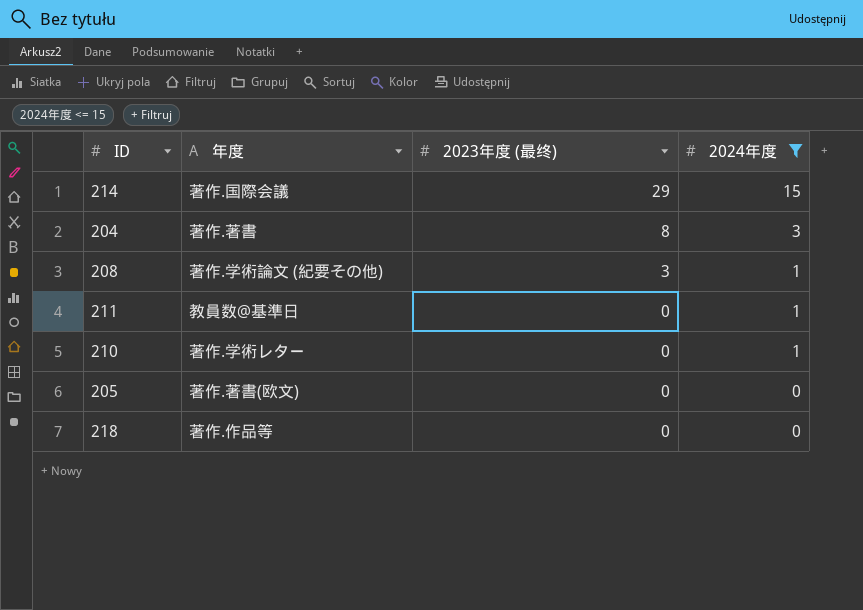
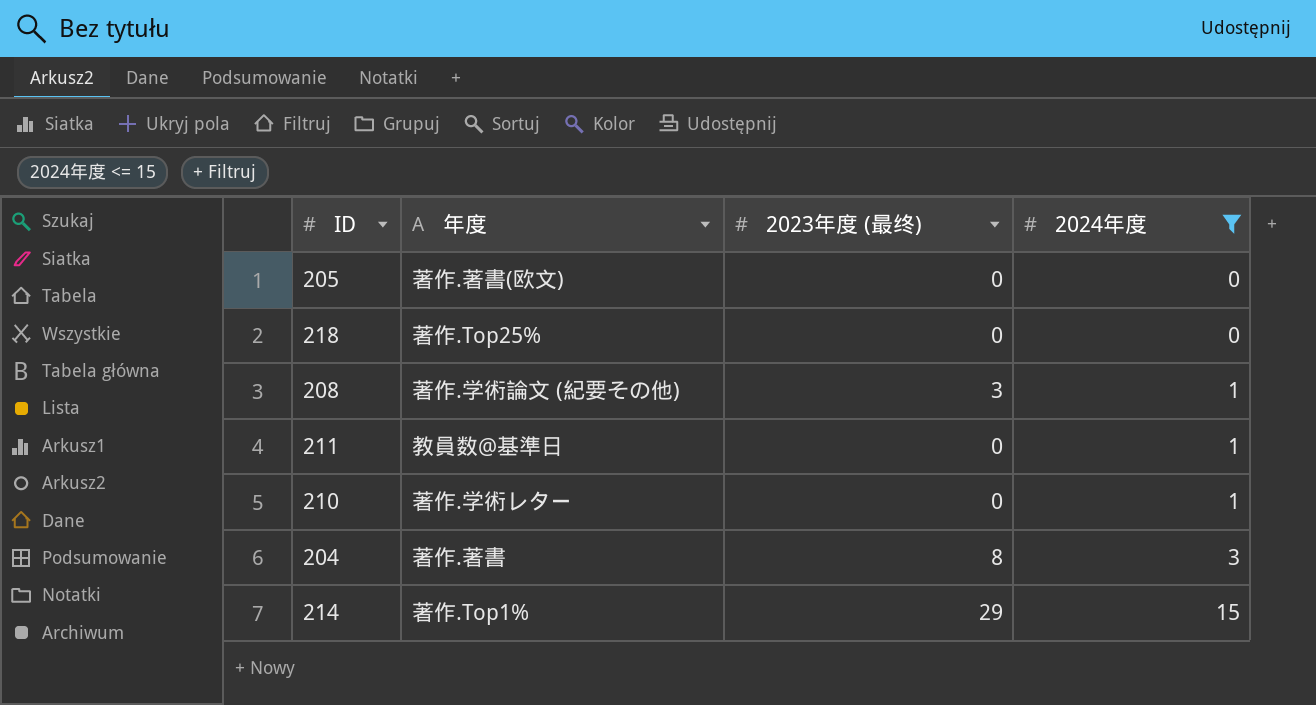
row order: 2023年度 (最终) descending -> 2024年度 ascending
218 | 年度: 著作.作品等 -> 著作.Top25%
214 | 年度: 著作.国際会議 -> 著作.Top1%

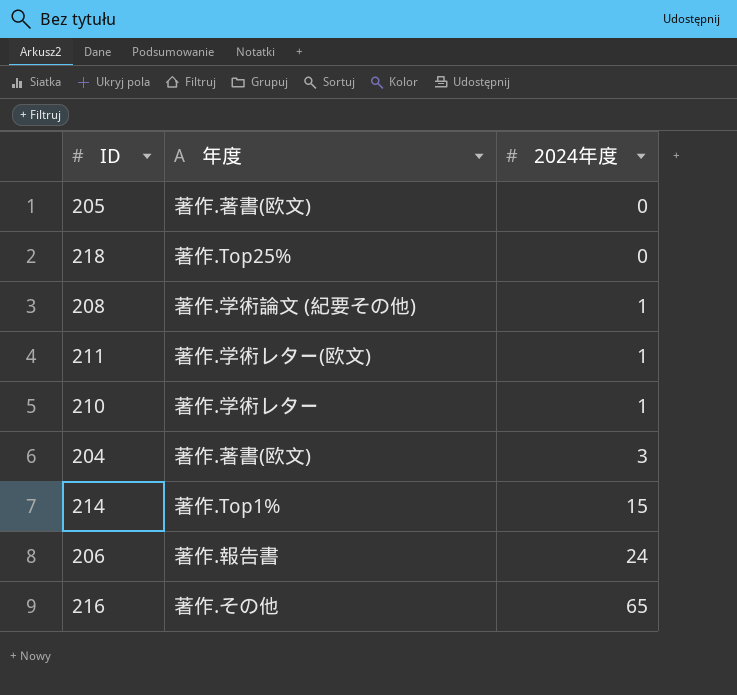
filter: 2024年度 <= 15 -> none
column 2023年度 (最终) | position: 3 -> none
211 | 年度: 教員数@基準日 -> 著作.学術レター(欧文)
204 | 年度: 著作.著書 -> 著作.著書(欧文)

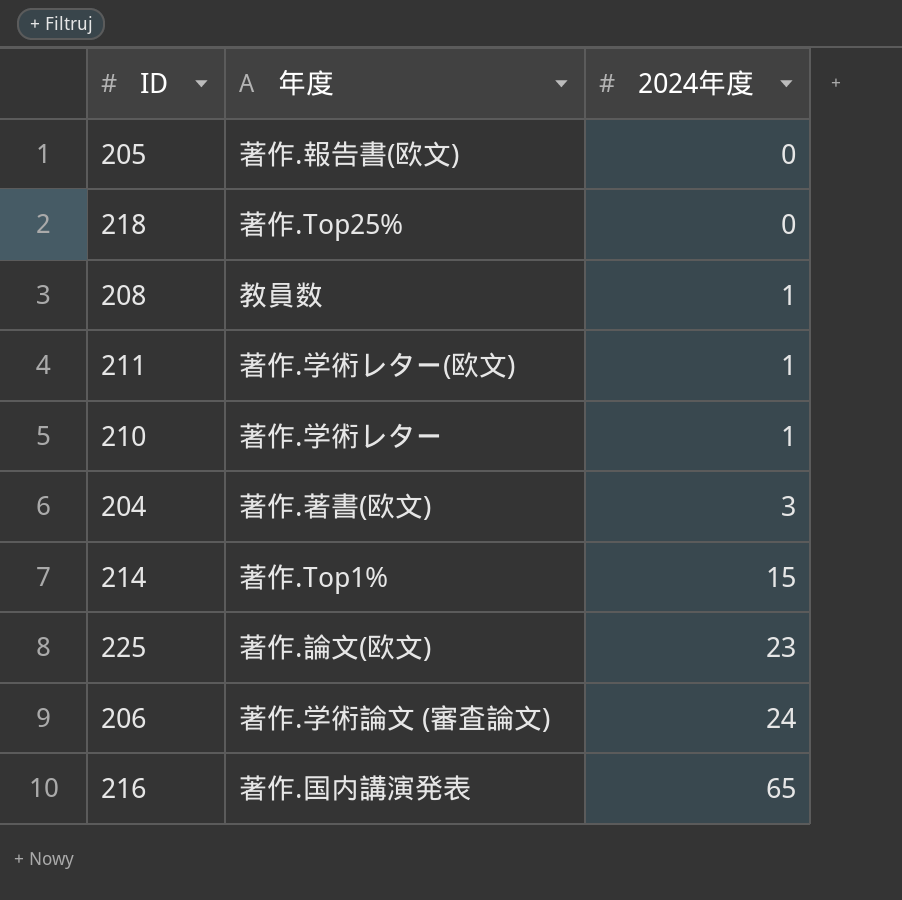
205 | 年度: 著作.著書(欧文) -> 著作.報告書(欧文)
208 | 年度: 著作.学術論文 (紀要その他) -> 教員数
row 225: none -> 著作.論文(欧文) | 23
206 | 年度: 著作.報告書 -> 著作.学術論文 (審査論文)
216 | 年度: 著作.その他 -> 著作.国内講演発表

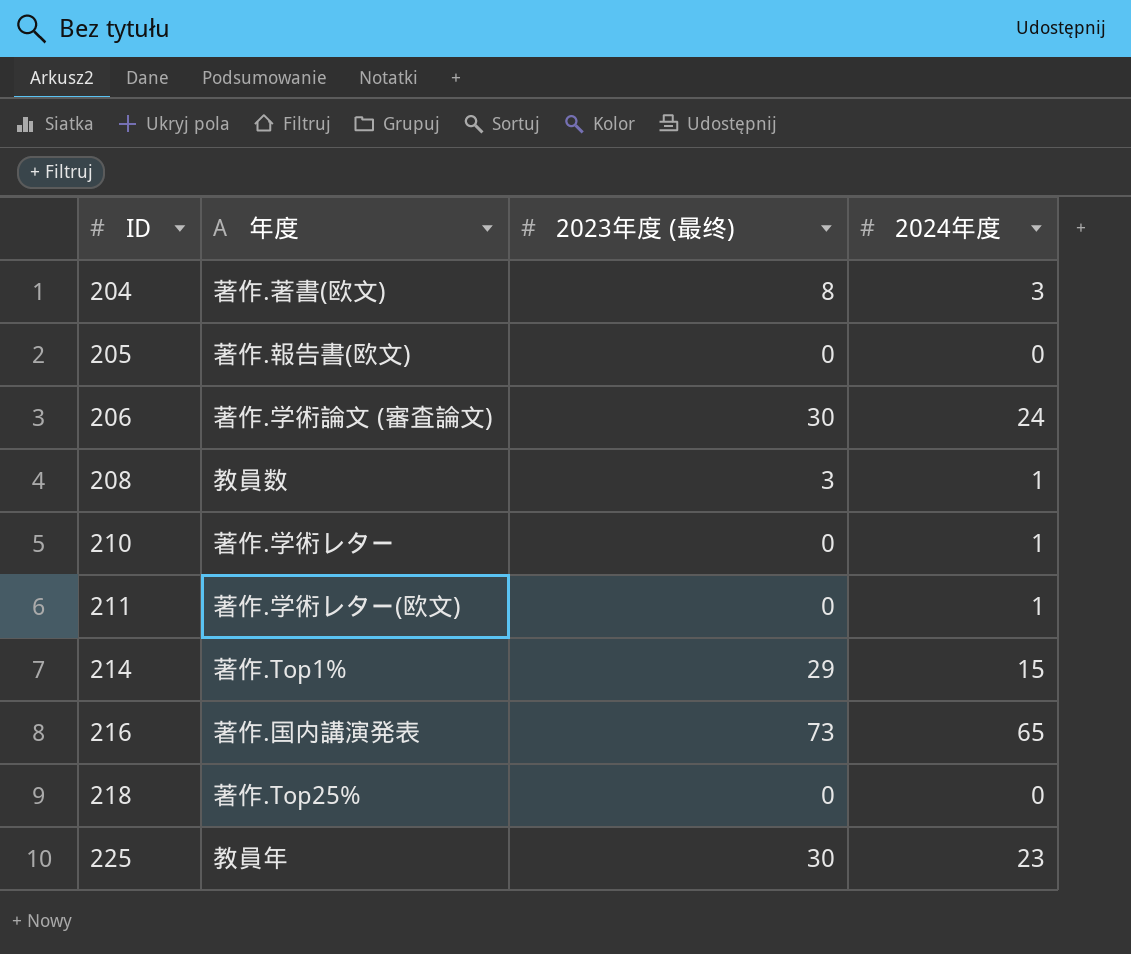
row order: 2024年度 ascending -> ID ascending
column 2023年度 (最终) | position: none -> 3
225 | 年度: 著作.論文(欧文) -> 教員年

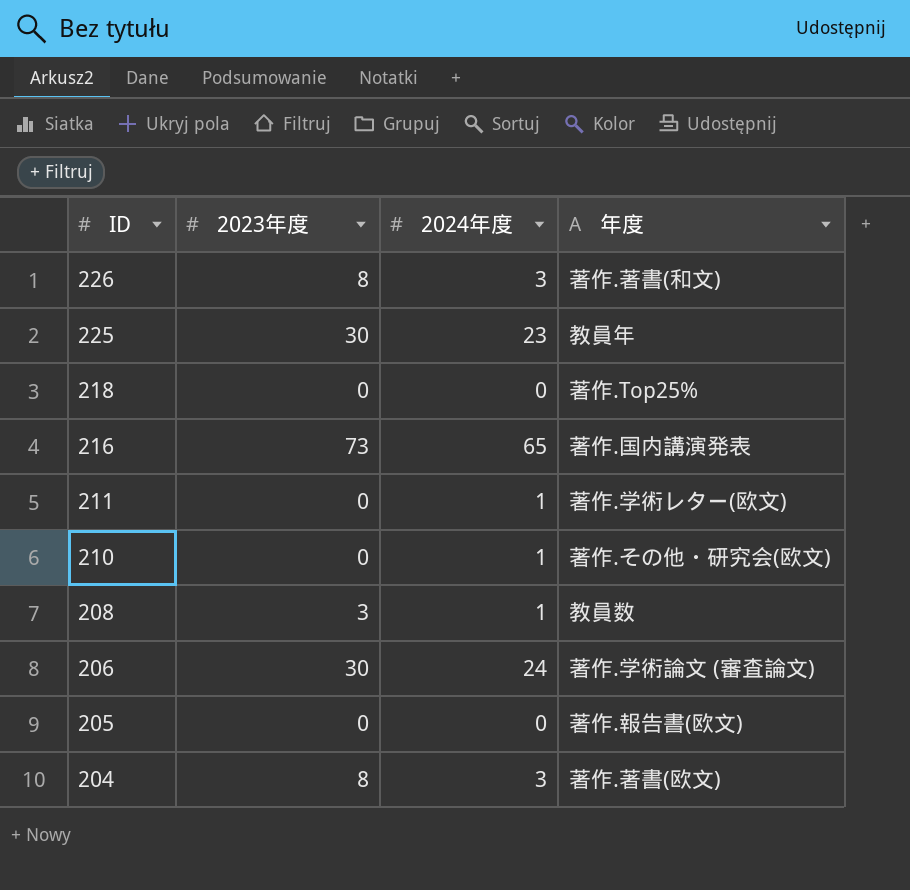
row order: ID ascending -> ID descending
column name: 2023年度 (最终) -> 2023年度
column 年度 | position: 2 -> 4
row 214: 著作.Top1% | 29 | 15 -> none
row 226: none -> 8 | 3 | 著作.著書(和文)
210 | 年度: 著作.学術レター -> 著作.その他・研究会(欧文)

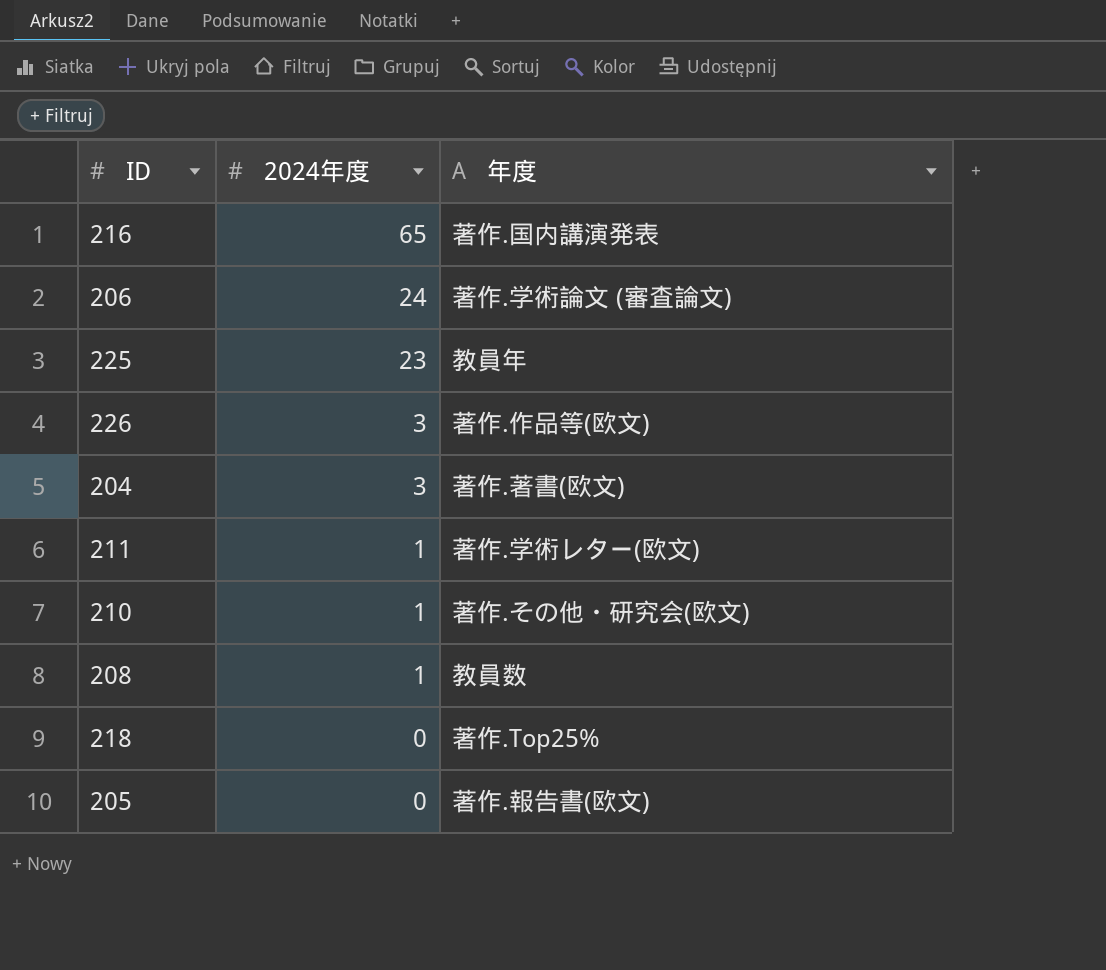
row order: ID descending -> 2024年度 descending
column 2023年度 | position: 2 -> none
226 | 年度: 著作.著書(和文) -> 著作.作品等(欧文)

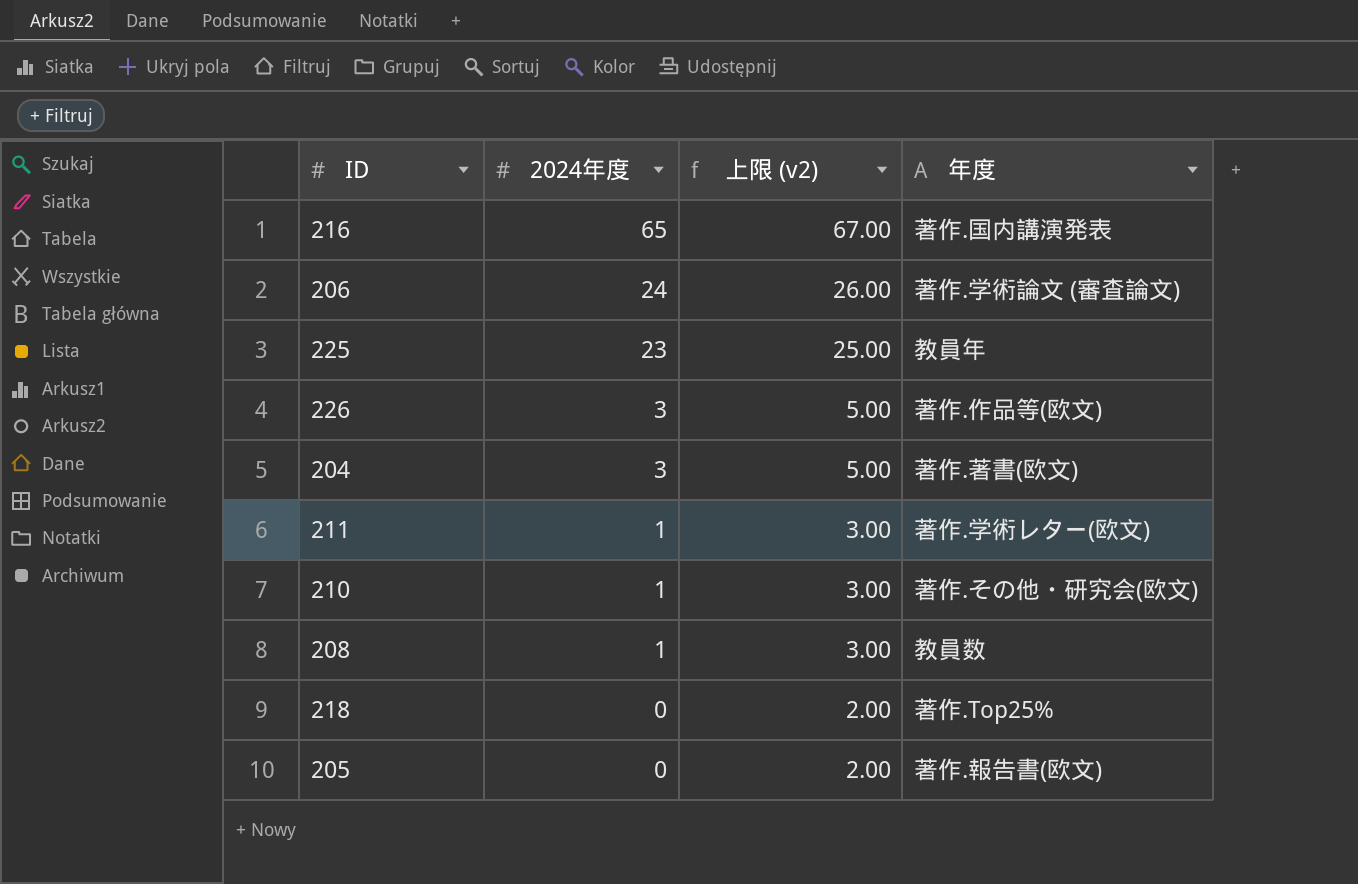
column 上限 (v2) | formula: none -> [2024年度] + 2

